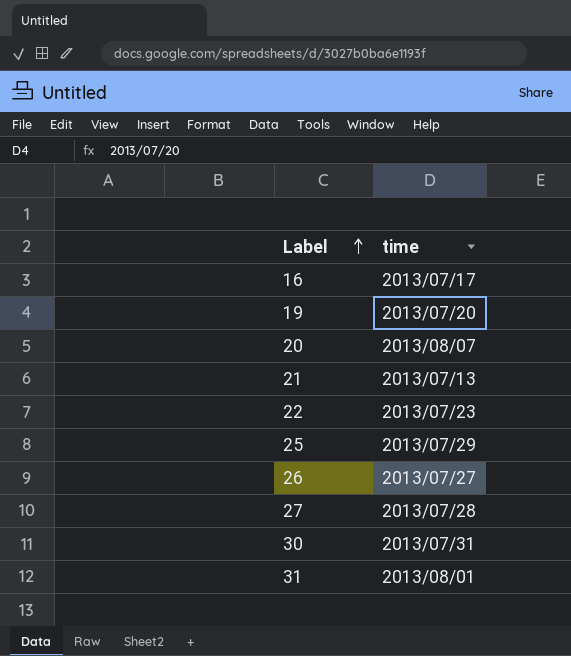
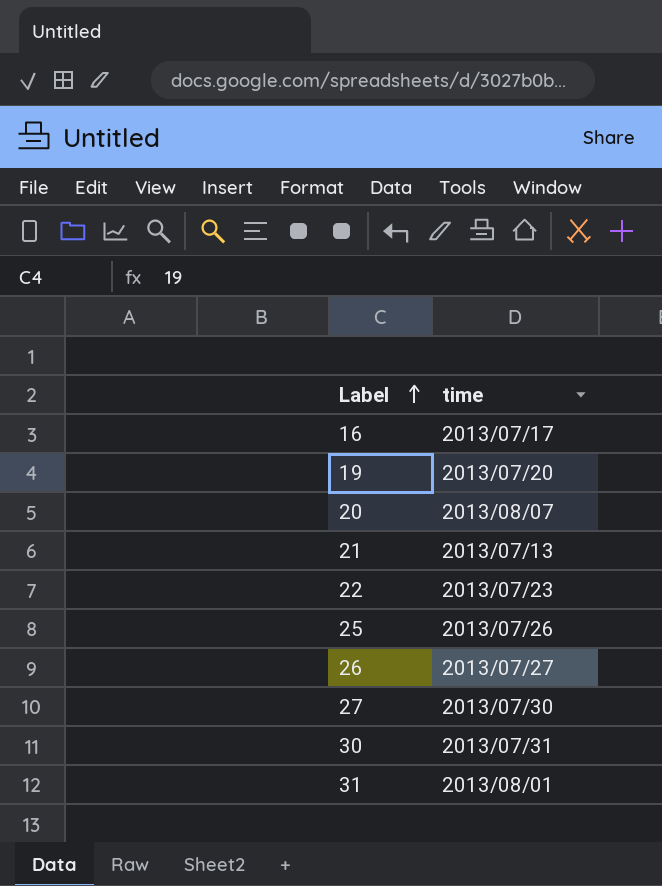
25 | time: 2013/07/29 -> 2013/07/26
27 | time: 2013/07/28 -> 2013/07/30

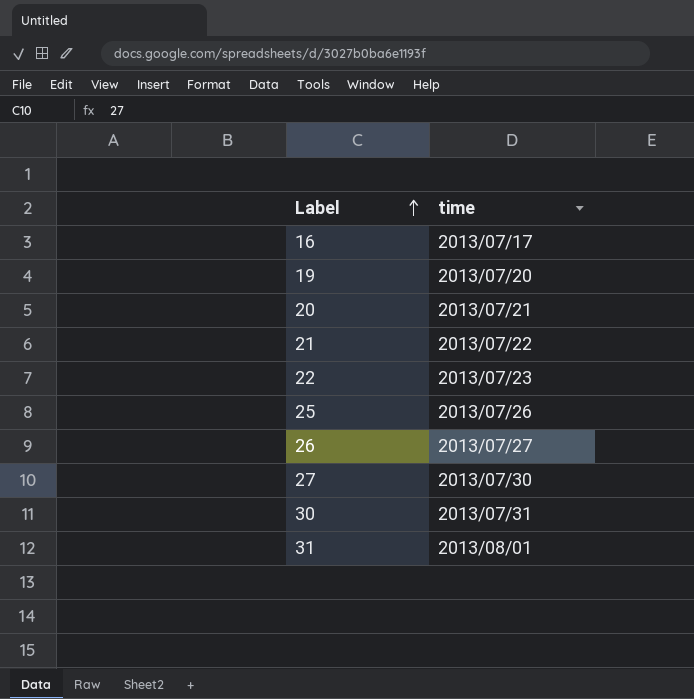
20 | time: 2013/08/07 -> 2013/07/21
21 | time: 2013/07/13 -> 2013/07/22

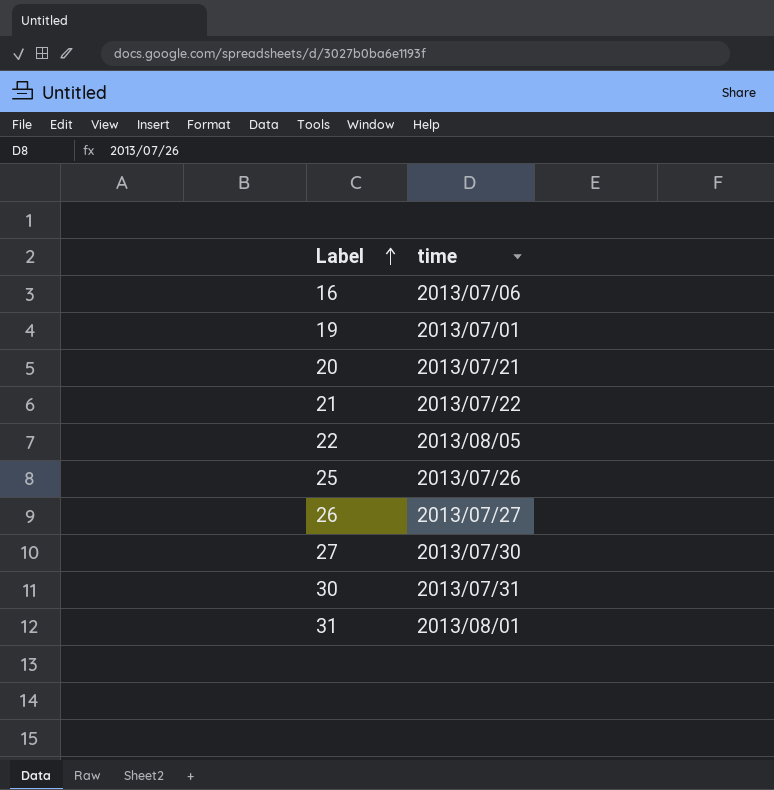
16 | time: 2013/07/17 -> 2013/07/06
19 | time: 2013/07/20 -> 2013/07/01
22 | time: 2013/07/23 -> 2013/08/05

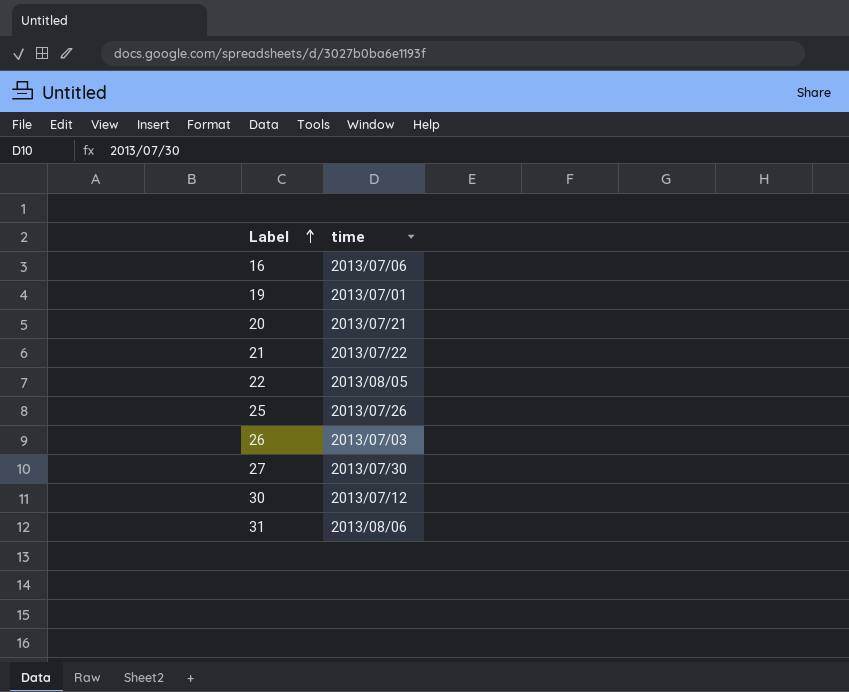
26 | time: 2013/07/27 -> 2013/07/03
30 | time: 2013/07/31 -> 2013/07/12
31 | time: 2013/08/01 -> 2013/08/06

